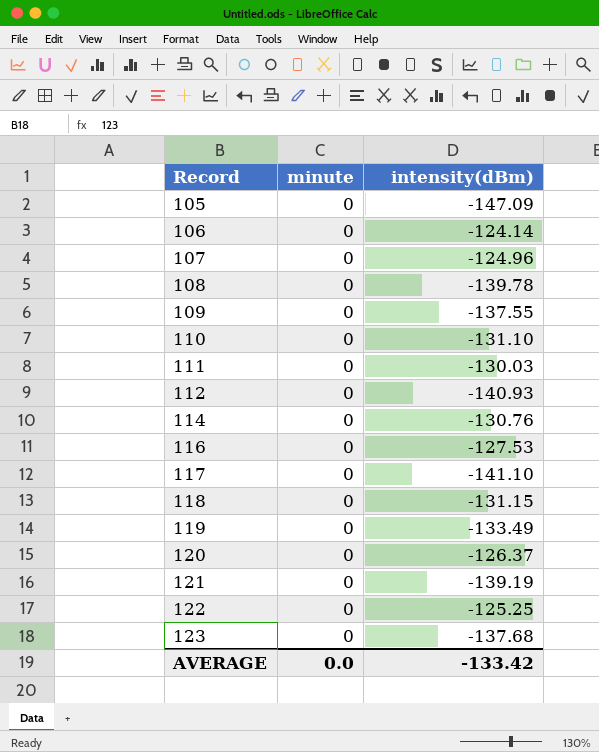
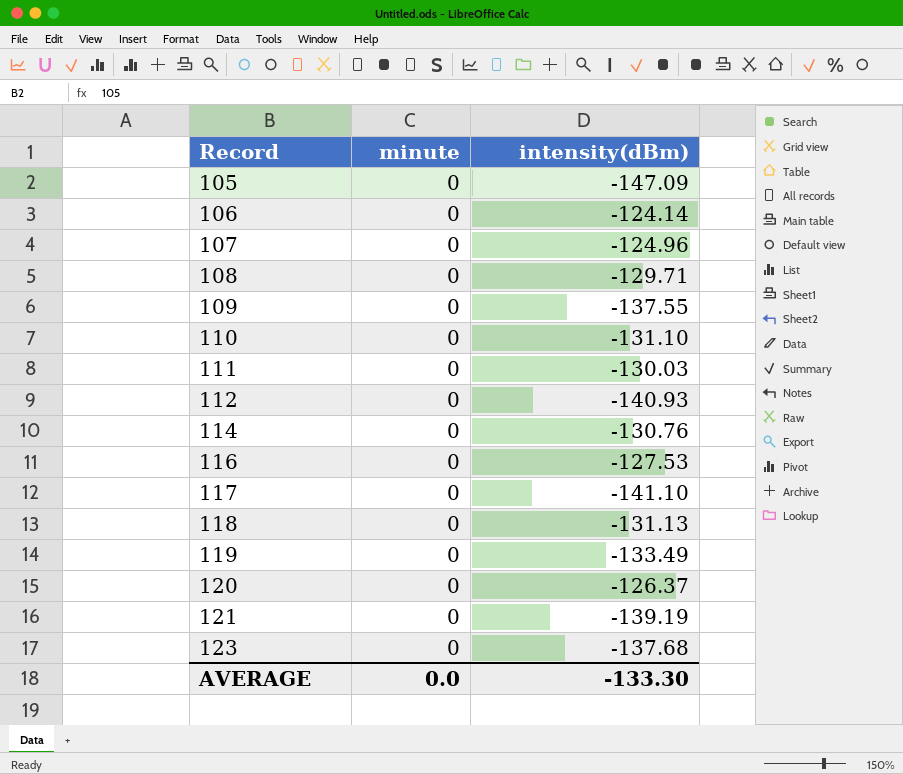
row 122: 0 | -125.25 -> none
108 | intensity(dBm): -139.78 -> -129.71
118 | intensity(dBm): -131.15 -> -131.13
AVERAGE | intensity(dBm): -133.42 -> -133.30

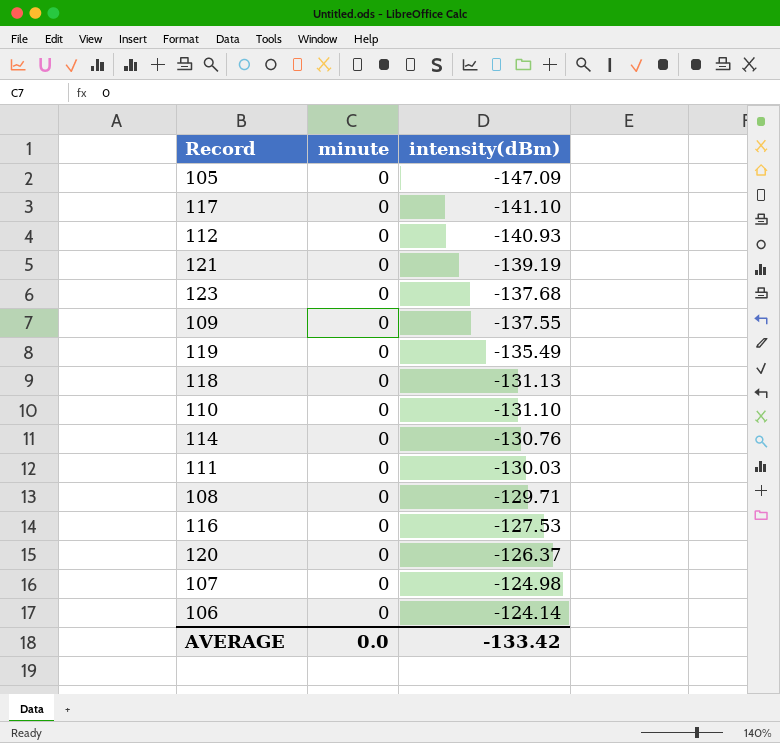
row order: Record ascending -> intensity(dBm) ascending
119 | intensity(dBm): -133.49 -> -135.49
107 | intensity(dBm): -124.96 -> -124.98
AVERAGE | intensity(dBm): -133.30 -> -133.42

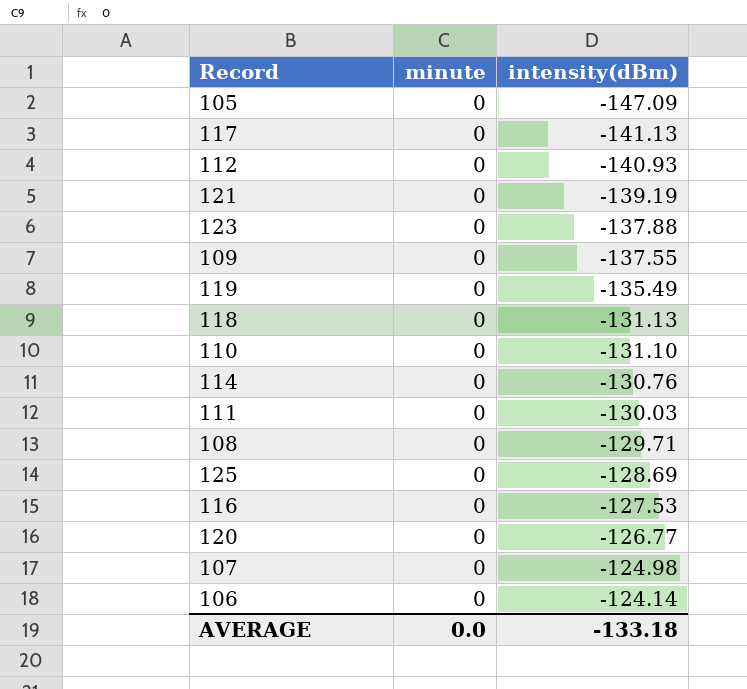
117 | intensity(dBm): -141.10 -> -141.13
123 | intensity(dBm): -137.68 -> -137.88
row 125: none -> 0 | -128.69
120 | intensity(dBm): -126.37 -> -126.77
AVERAGE | intensity(dBm): -133.42 -> -133.18

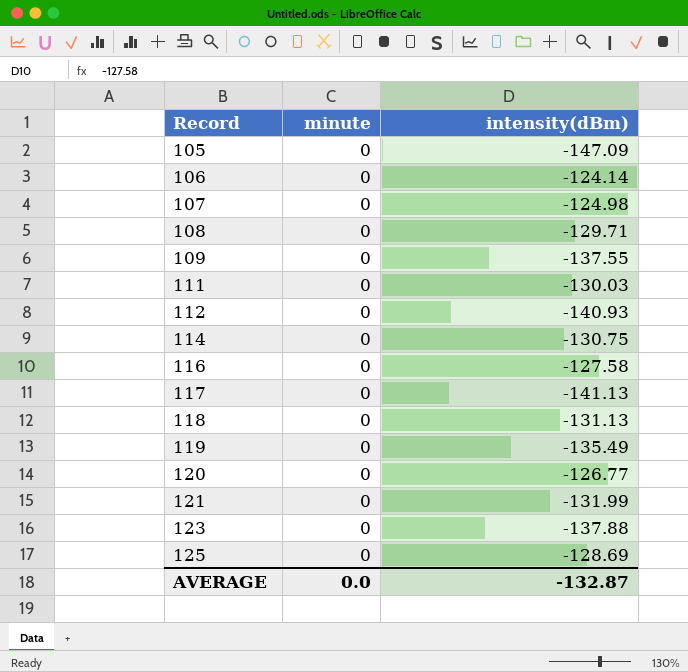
row order: intensity(dBm) ascending -> Record ascending
row 110: 0 | -131.10 -> none
114 | intensity(dBm): -130.76 -> -130.75
116 | intensity(dBm): -127.53 -> -127.58
121 | intensity(dBm): -139.19 -> -131.99
AVERAGE | intensity(dBm): -133.18 -> -132.87

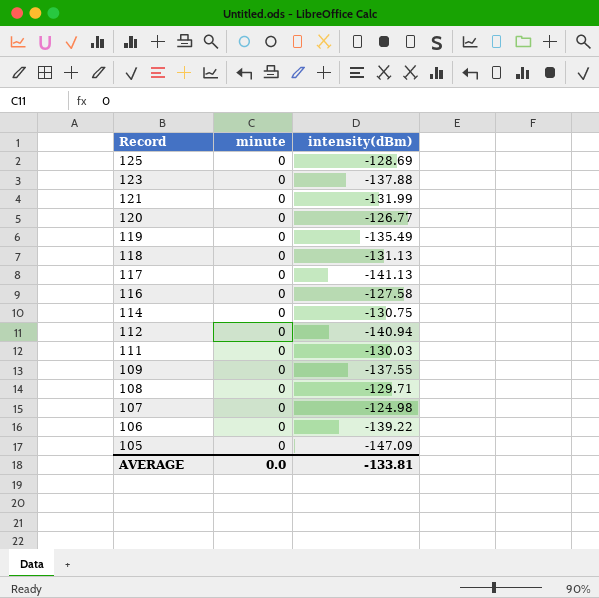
row order: Record ascending -> Record descending
112 | intensity(dBm): -140.93 -> -140.94
106 | intensity(dBm): -124.14 -> -139.22
AVERAGE | intensity(dBm): -132.87 -> -133.81

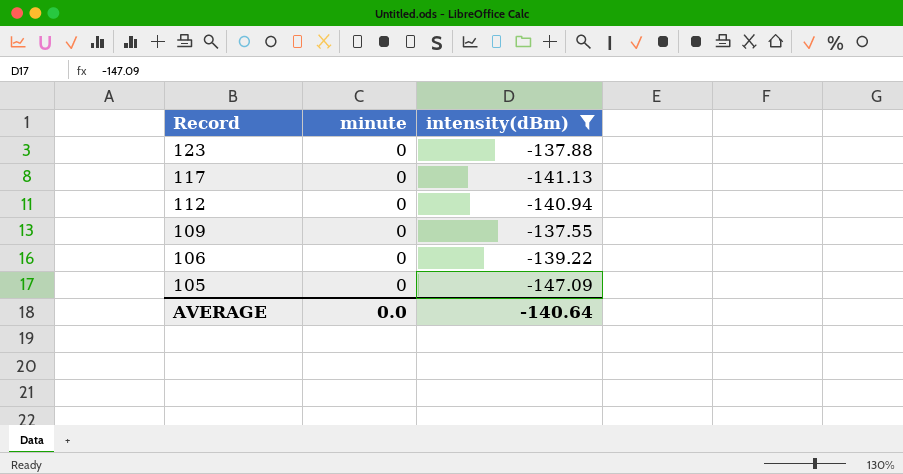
filter: none -> intensity(dBm) <= -137.55
AVERAGE | intensity(dBm): -133.81 -> -140.64

